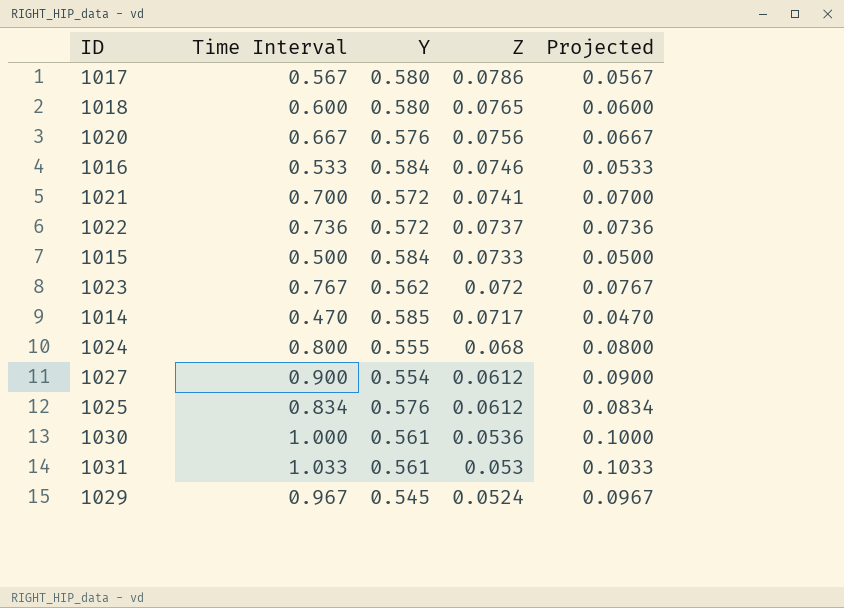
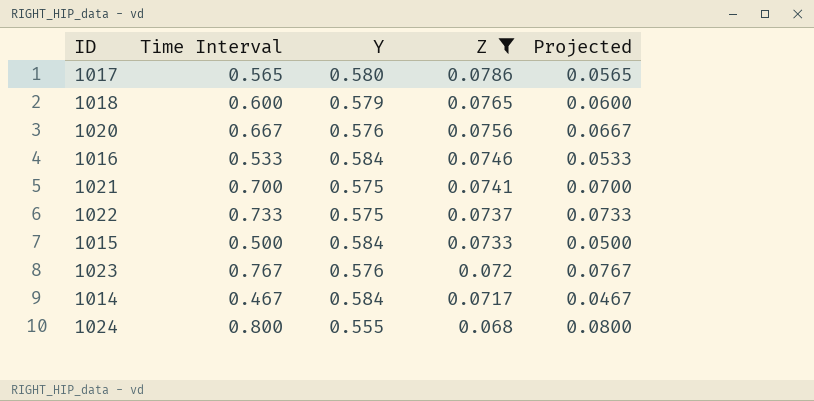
filter: none -> Z >= 0.068
1017 | Time Interval: 0.567 -> 0.565
1017 | Projected: 0.0567 -> 0.0565
1018 | Y: 0.580 -> 0.579
1021 | Y: 0.572 -> 0.575
1022 | Time Interval: 0.736 -> 0.733
1022 | Y: 0.572 -> 0.575
1022 | Projected: 0.0736 -> 0.0733
1023 | Y: 0.562 -> 0.576
1014 | Time Interval: 0.470 -> 0.467
1014 | Y: 0.585 -> 0.584
1014 | Projected: 0.0470 -> 0.0467

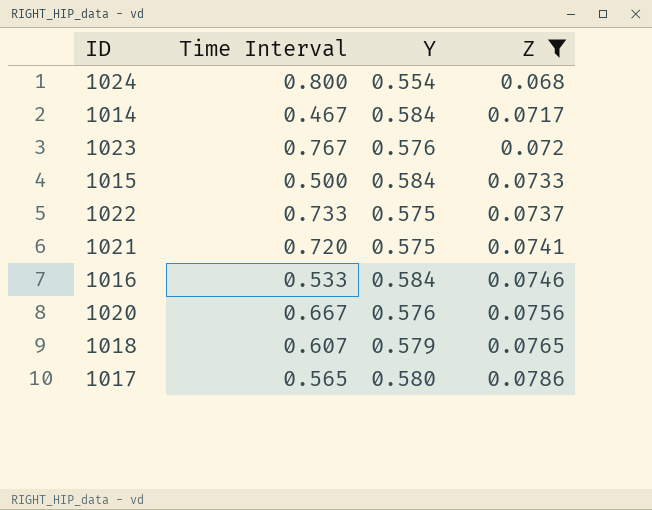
row order: Z descending -> Z ascending
column Projected | formula: [Time Interval] * 0.1 -> none
1024 | Y: 0.555 -> 0.554
1021 | Time Interval: 0.700 -> 0.720
1018 | Time Interval: 0.600 -> 0.607

